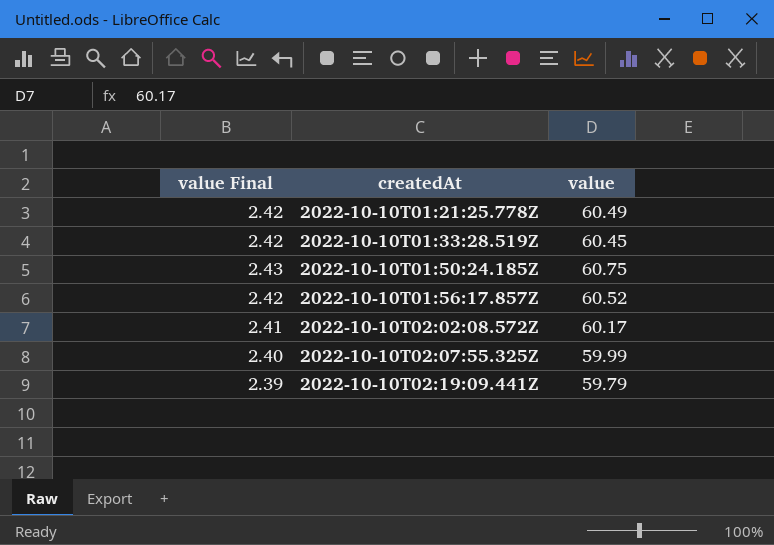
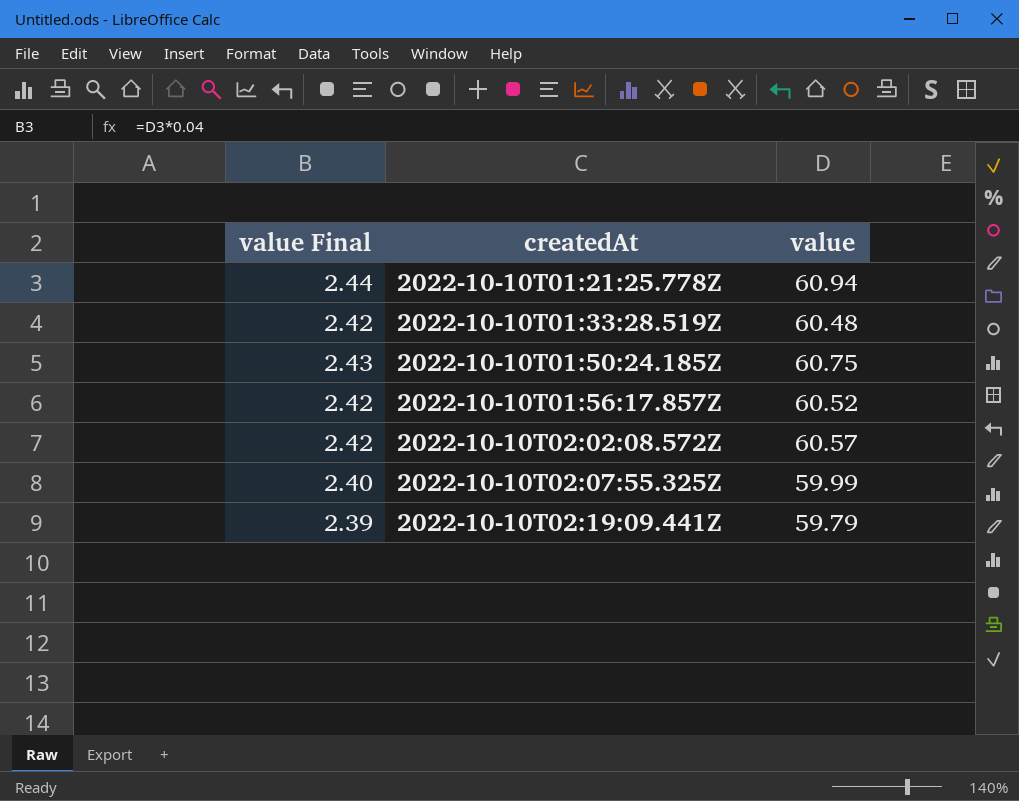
2022-10-10T01:21:25.778Z | value Final: 2.42 -> 2.44
2022-10-10T01:21:25.778Z | value: 60.49 -> 60.94
2022-10-10T01:33:28.519Z | value: 60.45 -> 60.48
2022-10-10T02:02:08.572Z | value Final: 2.41 -> 2.42
2022-10-10T02:02:08.572Z | value: 60.17 -> 60.57

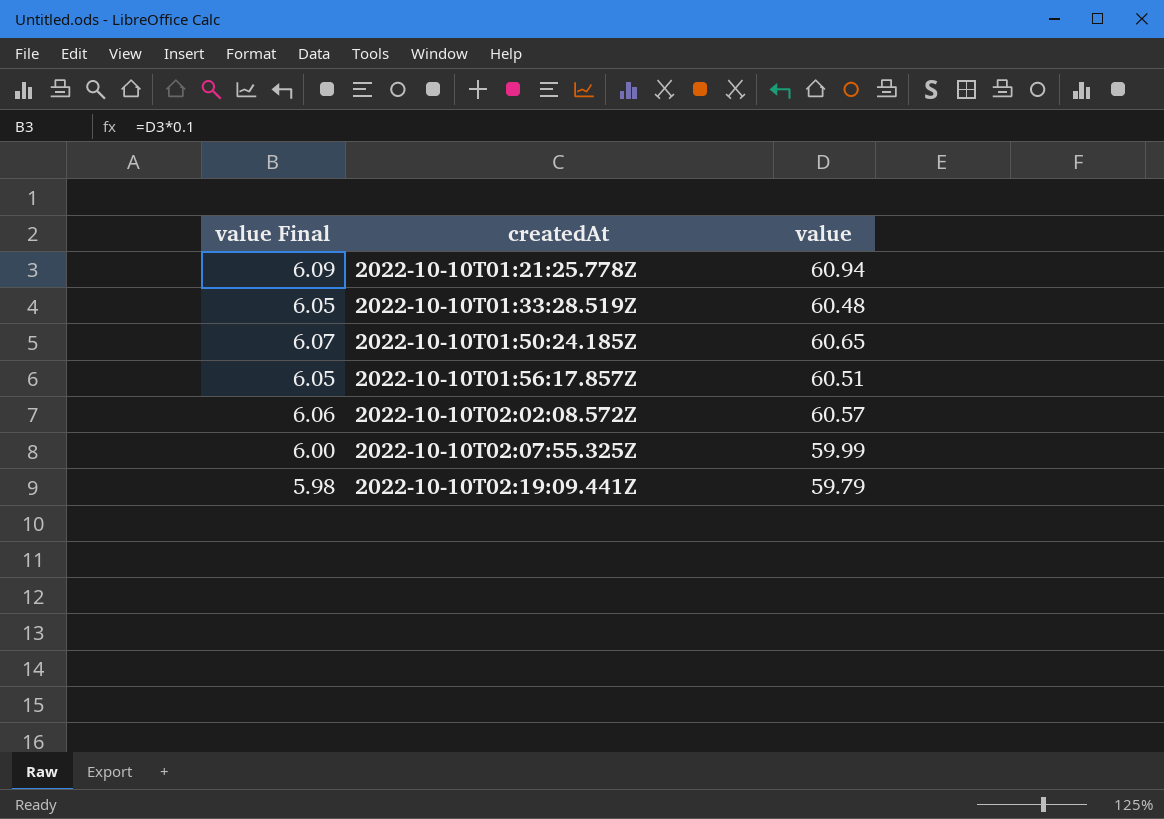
column value Final | formula: [value] * 0.04 -> [value] * 0.1
2022-10-10T01:50:24.185Z | value: 60.75 -> 60.65
2022-10-10T01:56:17.857Z | value: 60.52 -> 60.51

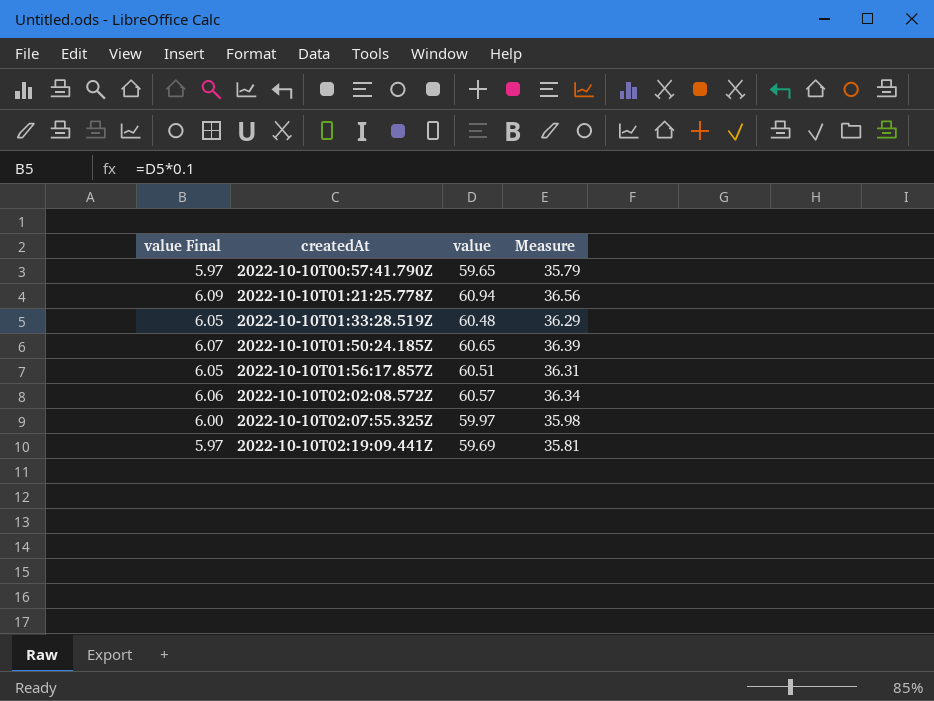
column Measure | formula: none -> [value] * 0.6
row 2022-10-10T00:57:41.790Z: none -> 5.97 | 59.65 | 35.79
2022-10-10T02:07:55.325Z | value: 59.99 -> 59.97
2022-10-10T02:19:09.441Z | value Final: 5.98 -> 5.97
2022-10-10T02:19:09.441Z | value: 59.79 -> 59.69

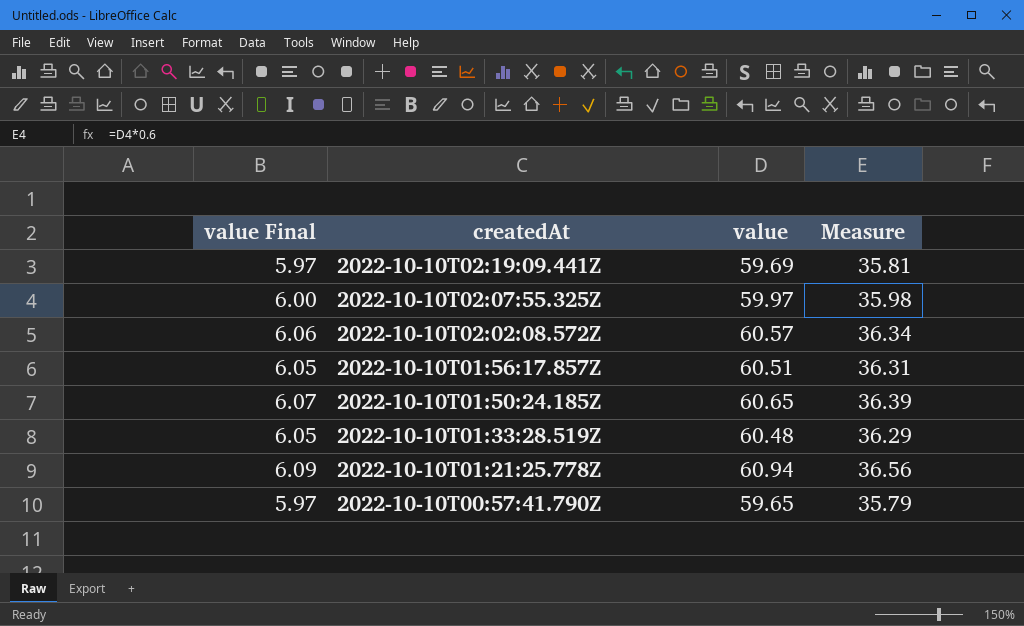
row order: createdAt ascending -> createdAt descending

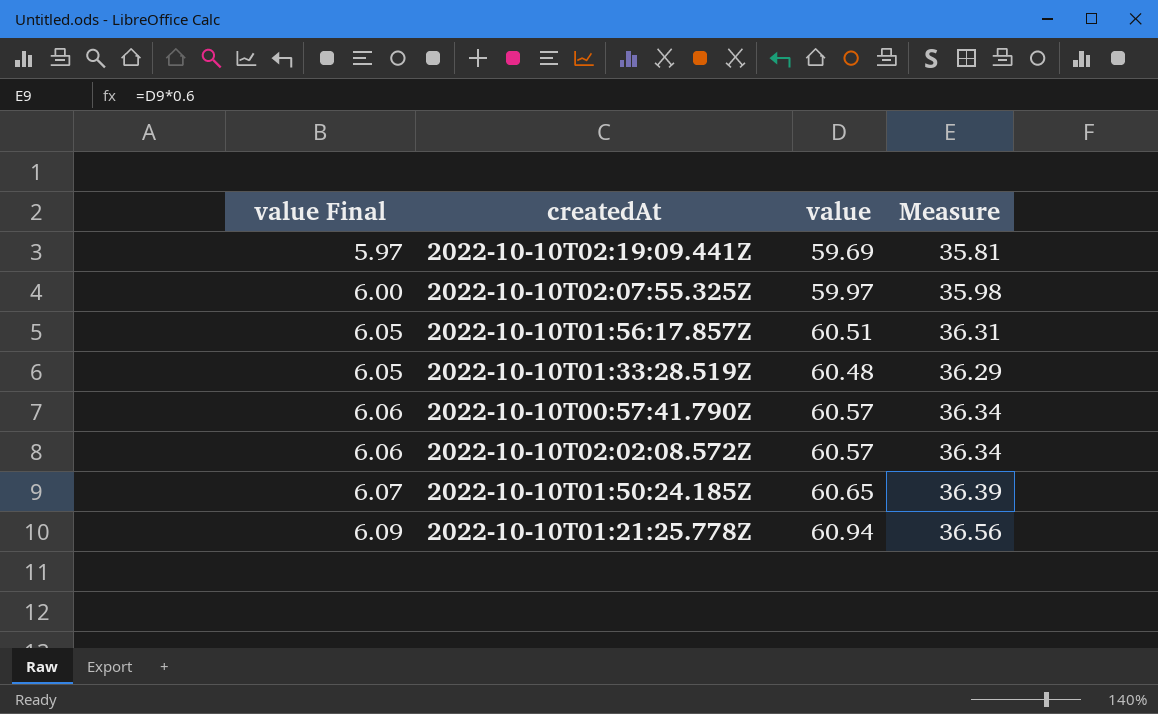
row order: createdAt descending -> value Final ascending
2022-10-10T00:57:41.790Z | value Final: 5.97 -> 6.06
2022-10-10T00:57:41.790Z | value: 59.65 -> 60.57
2022-10-10T00:57:41.790Z | Measure: 35.79 -> 36.34

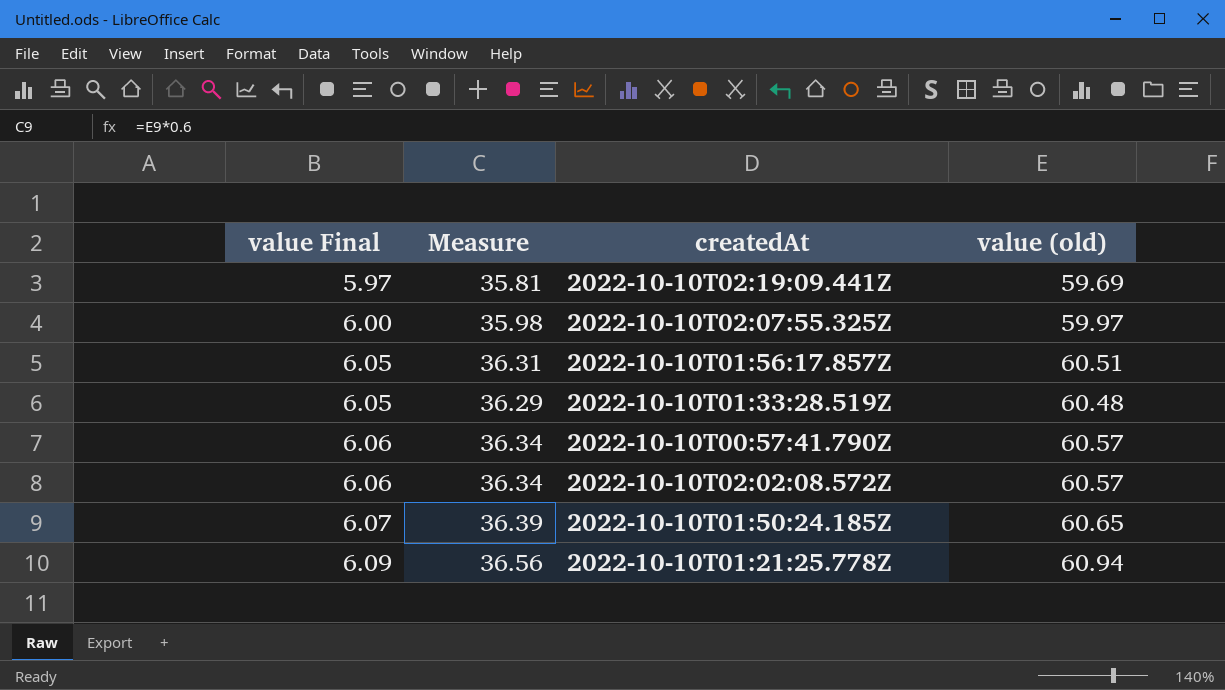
column Measure | position: 4 -> 2
column name: value -> value (old)

